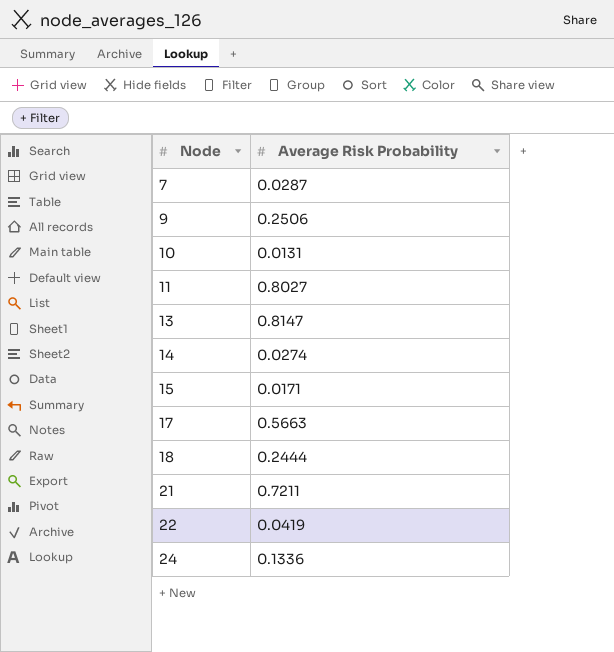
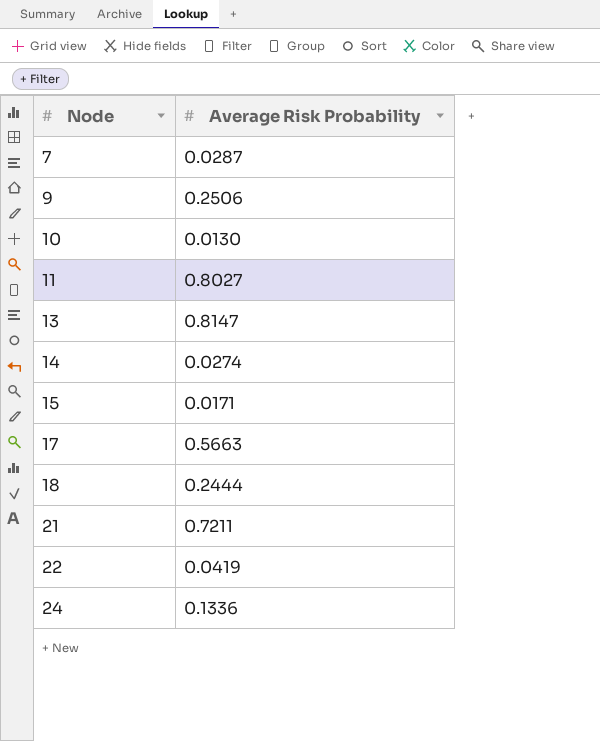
10 | Average Risk Probability: 0.0131 -> 0.0130

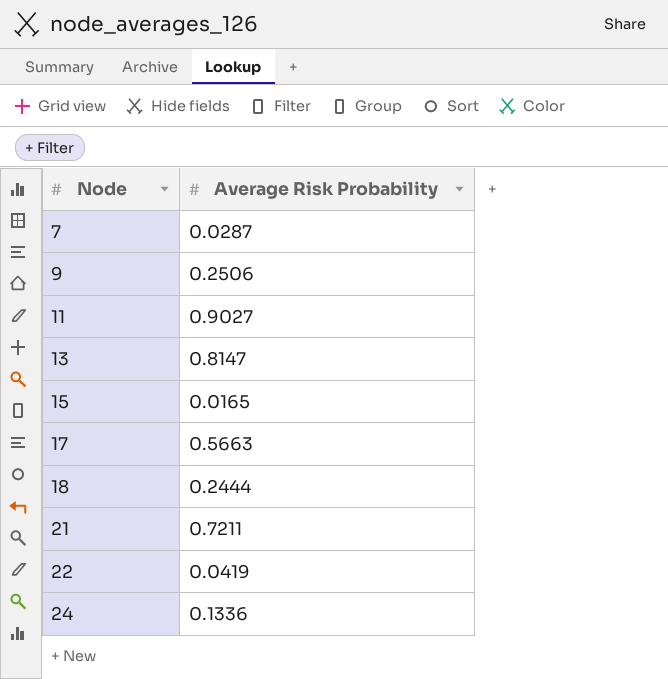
row 10: 0.0130 -> none
row 14: 0.0274 -> none
11 | Average Risk Probability: 0.8027 -> 0.9027
15 | Average Risk Probability: 0.0171 -> 0.0165

